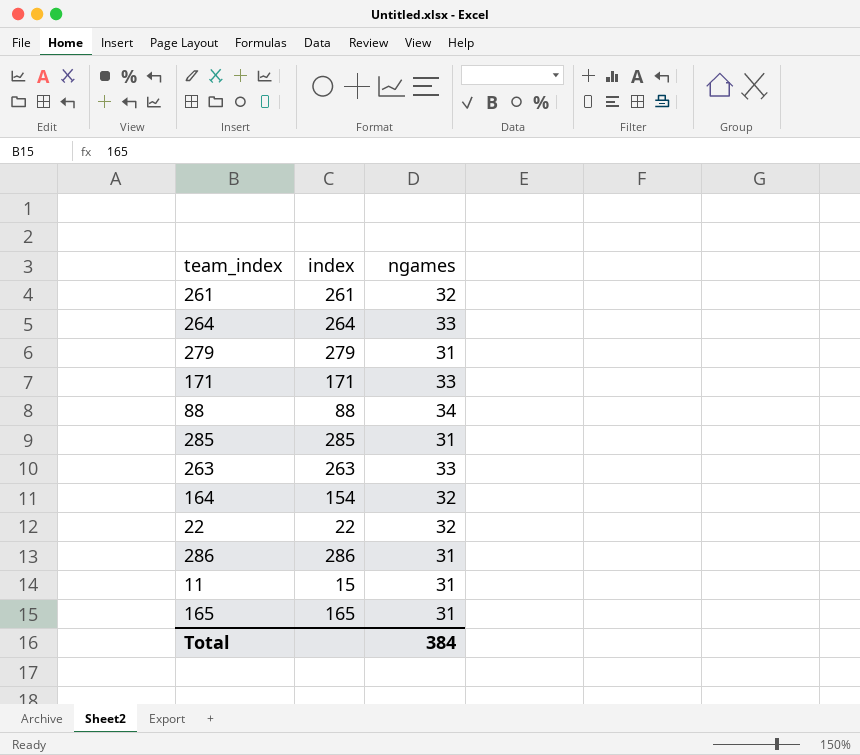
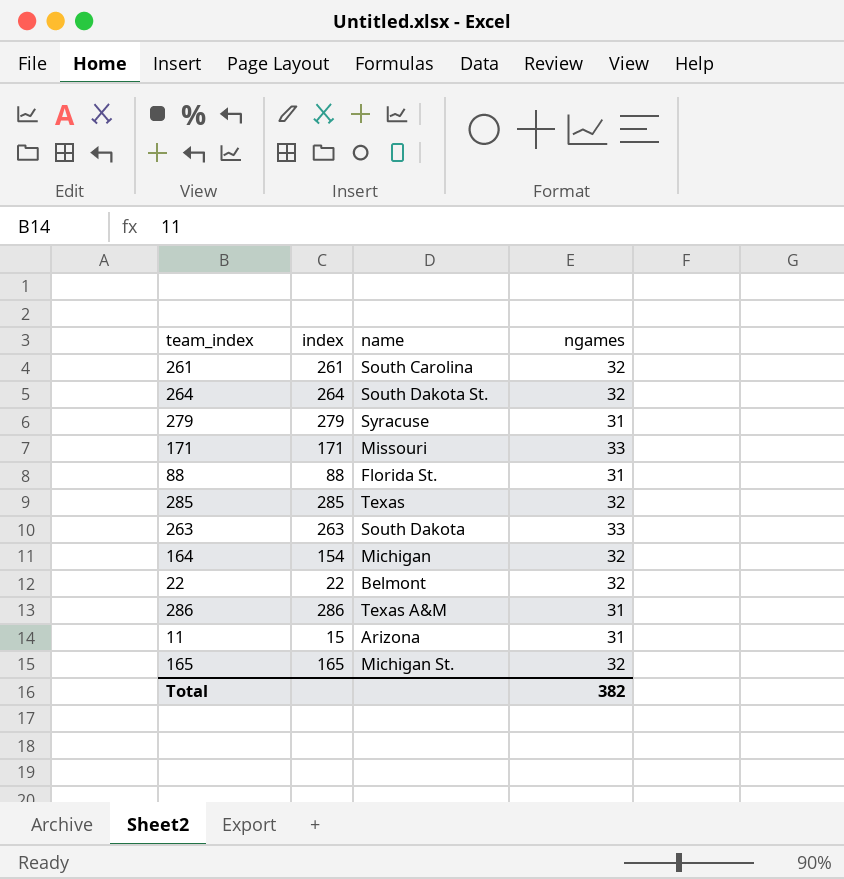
column name | position: none -> 3
264 | ngames: 33 -> 32
88 | ngames: 34 -> 31
285 | ngames: 31 -> 32
165 | ngames: 31 -> 32
Total | ngames: 384 -> 382

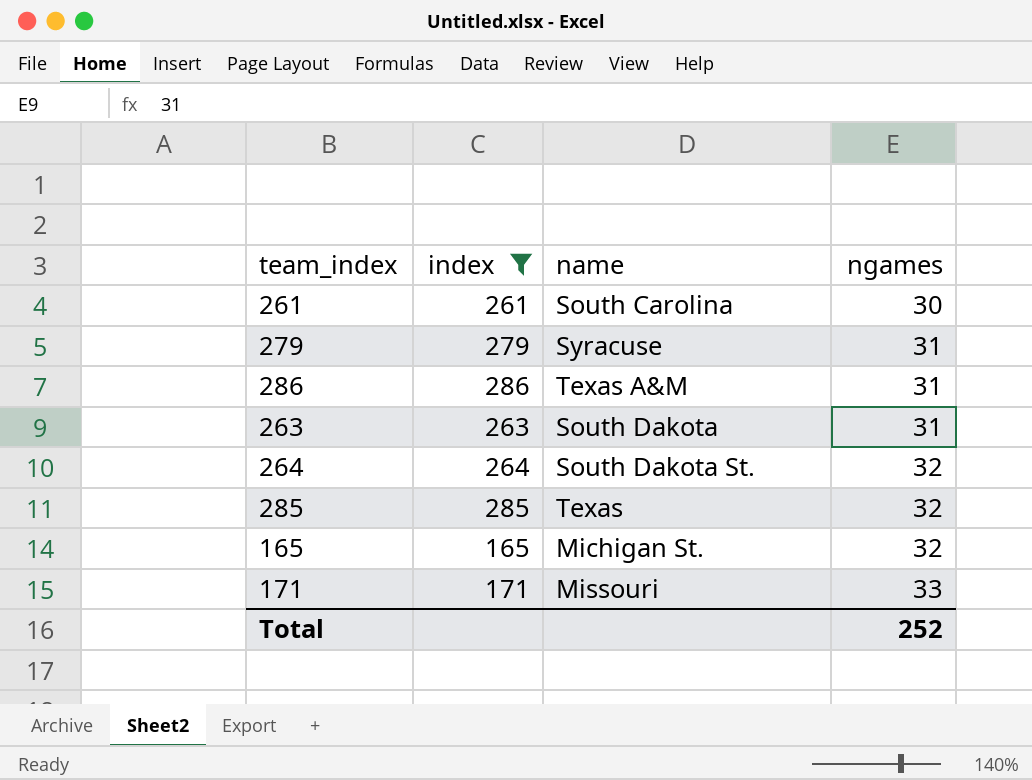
filter: none -> index >= 165
row order: none -> ngames ascending
261 | ngames: 32 -> 30
263 | ngames: 33 -> 31
Total | ngames: 382 -> 252

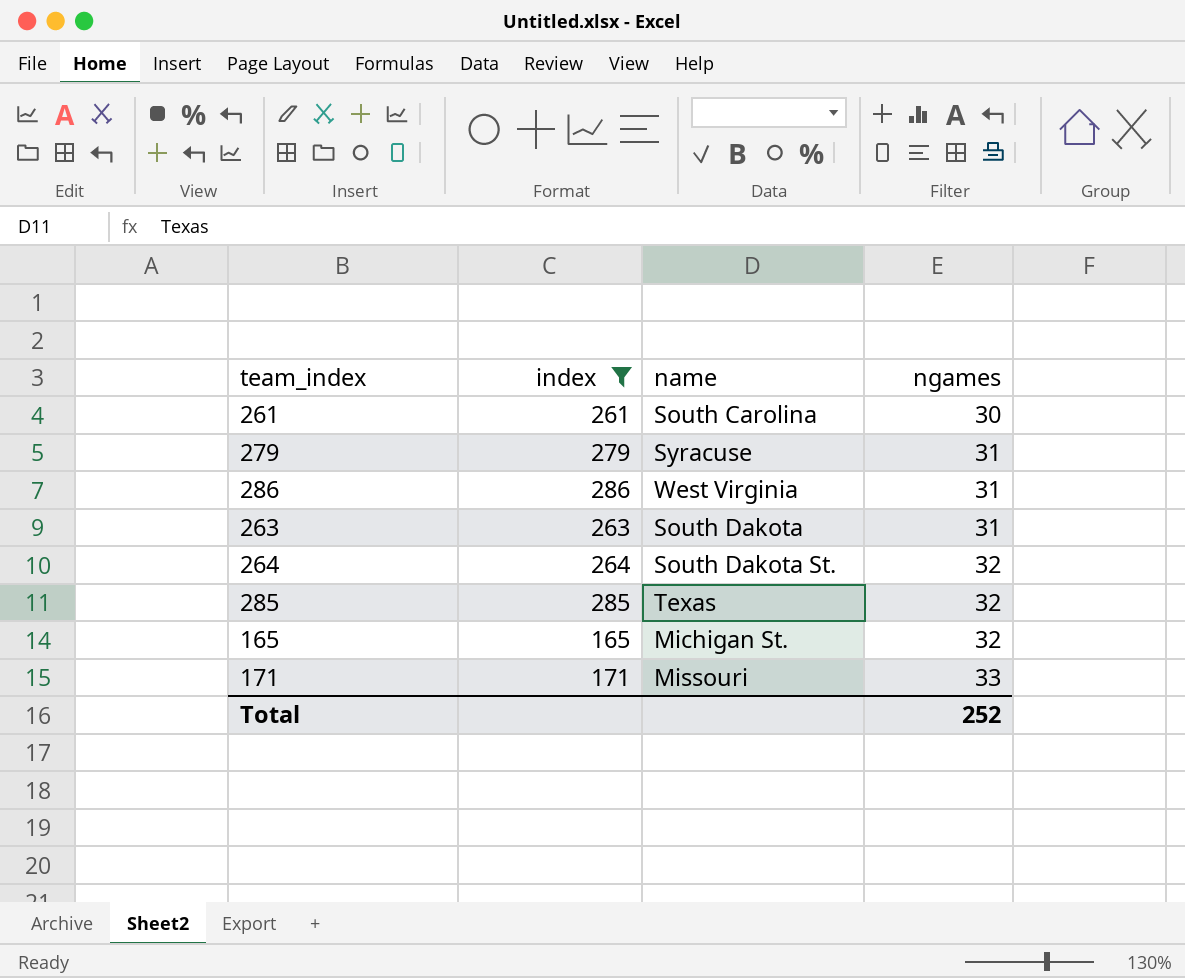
286 | name: Texas A&M -> West Virginia

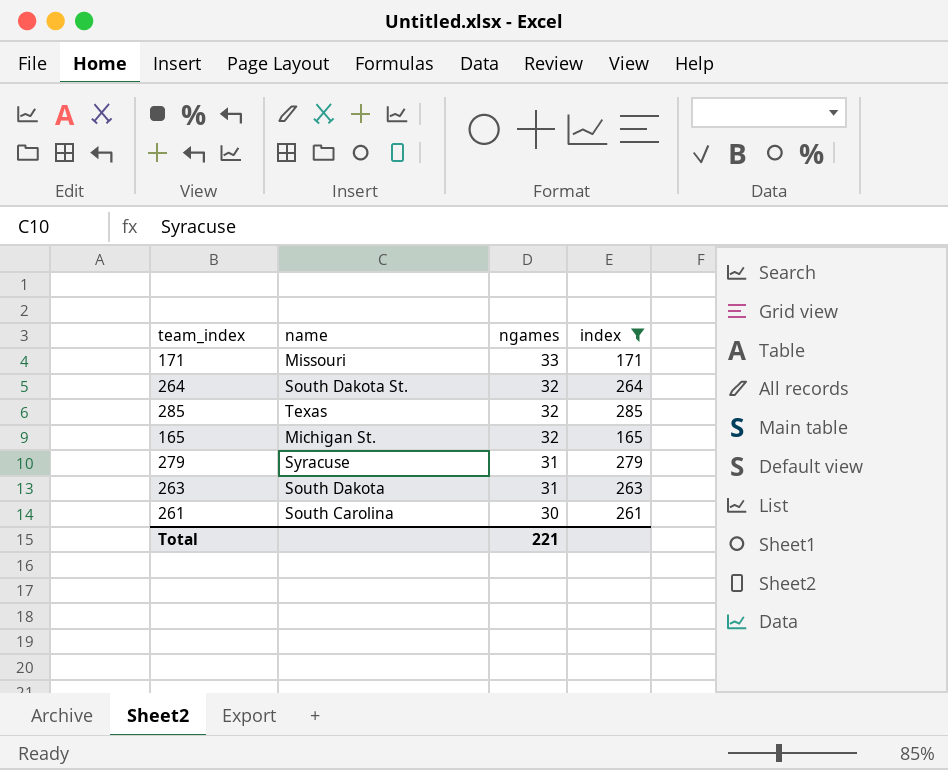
row order: ngames ascending -> ngames descending
column index | position: 2 -> 4
row 286: 286 | West Virginia | 31 -> none
Total | ngames: 252 -> 221

